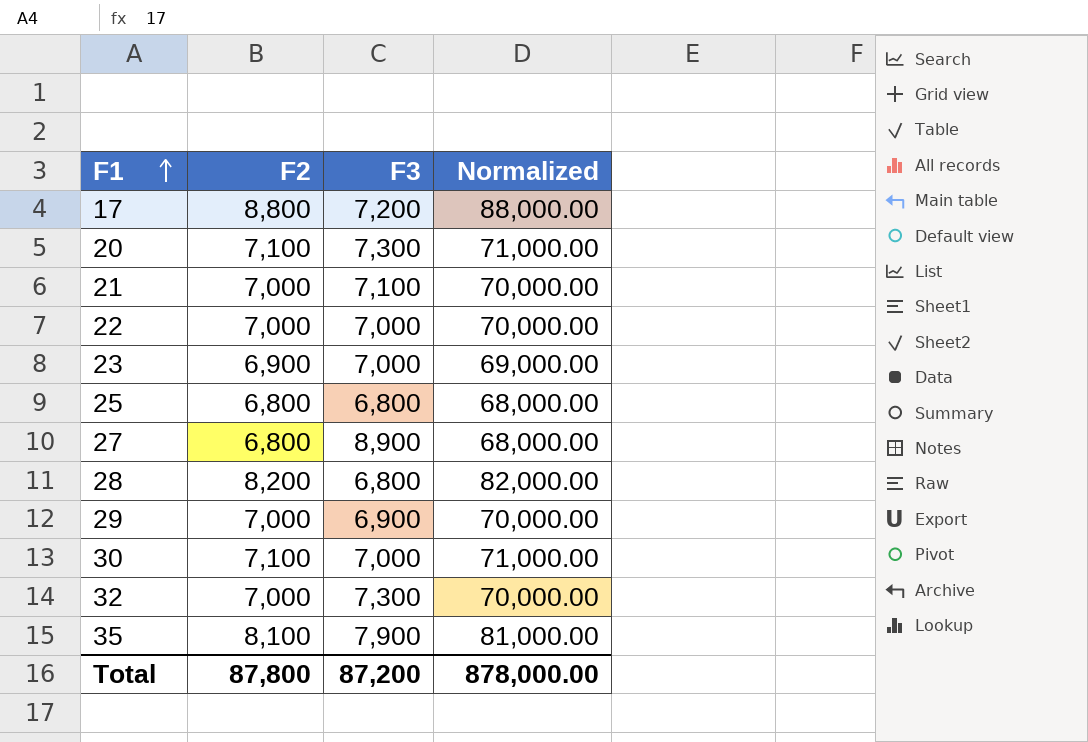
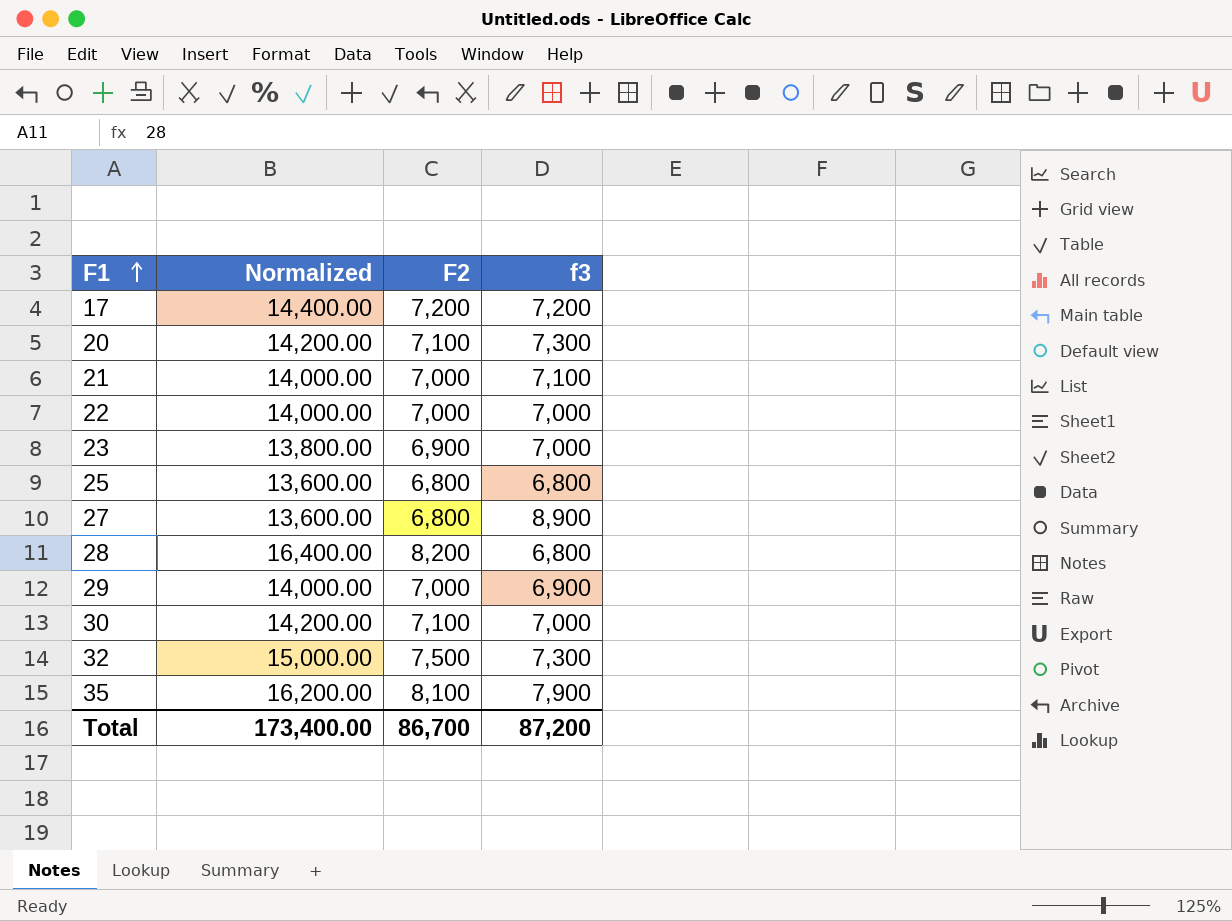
column Normalized | formula: [F2] * 10 -> [F2] * 2
column Normalized | position: 4 -> 2
column name: F3 -> f3
17 | F2: 8,800 -> 7,200
32 | F2: 7,000 -> 7,500
Total | Normalized: 878,000.00 -> 173,400.00
Total | F2: 87,800 -> 86,700

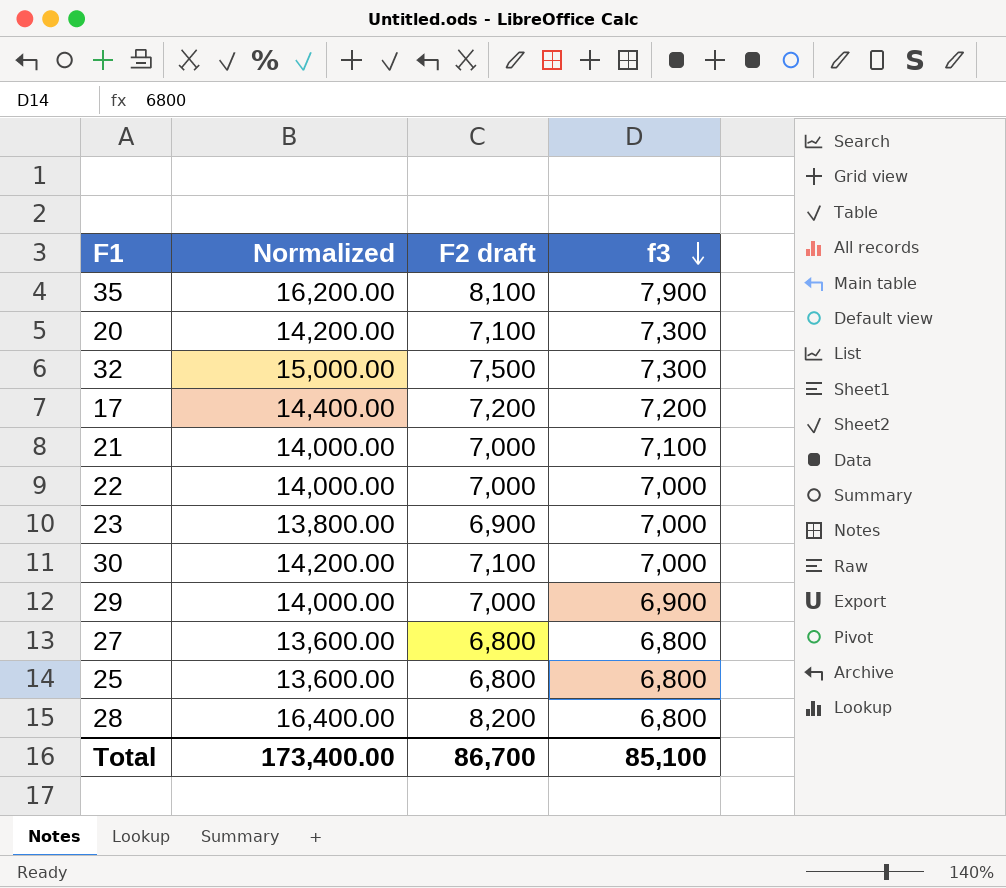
row order: F1 ascending -> f3 descending
column name: F2 -> F2 draft
27 | f3: 8,900 -> 6,800
Total | f3: 87,200 -> 85,100

